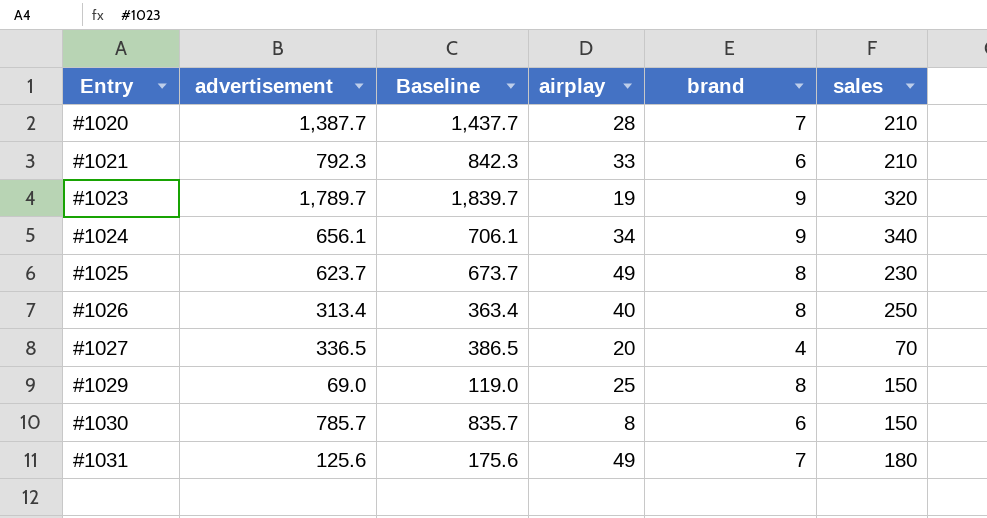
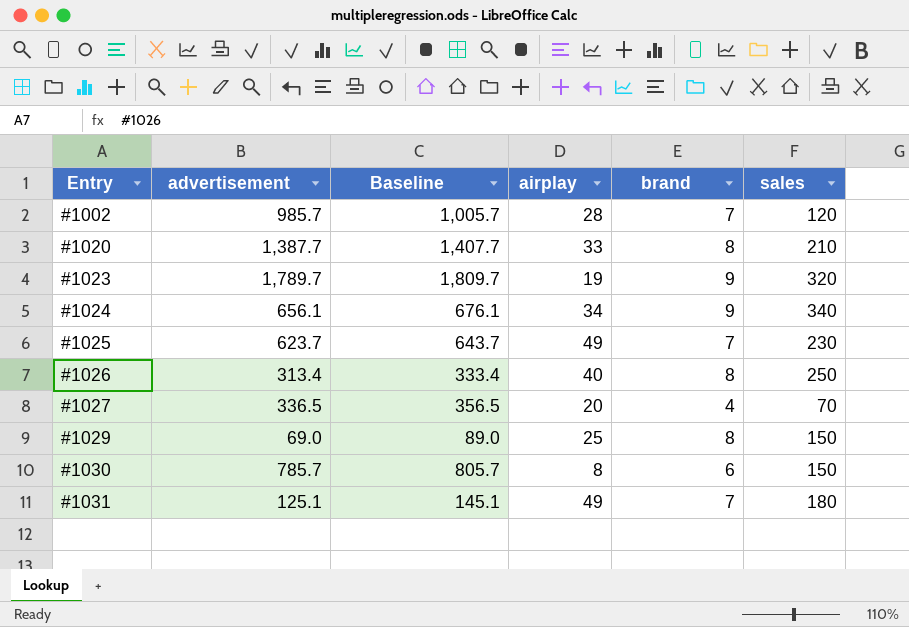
column Baseline | formula: [advertisement] + 50 -> [advertisement] + 20
row #1021: 792.3 | 842.3 | 33 | 6 | 210 -> none
row #1002: none -> 985.7 | 1,005.7 | 28 | 7 | 120
#1020 | airplay: 28 -> 33
#1020 | brand: 7 -> 8
#1025 | brand: 8 -> 7
#1031 | advertisement: 125.6 -> 125.1

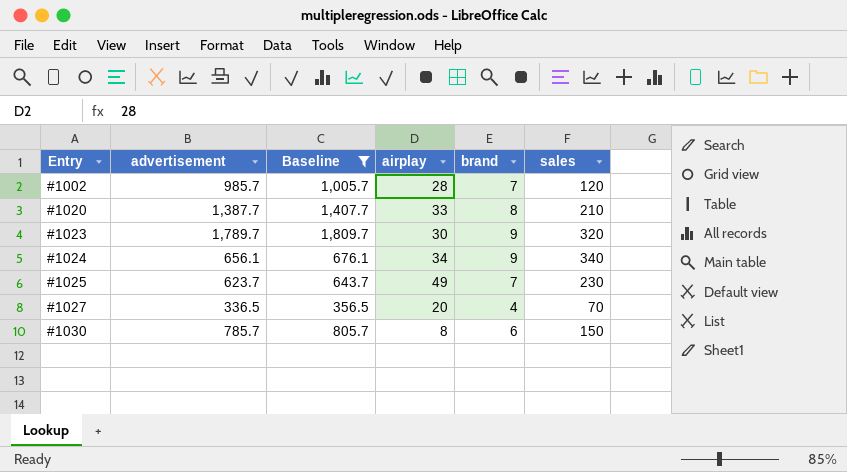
filter: none -> Baseline >= 356.5
#1023 | airplay: 19 -> 30

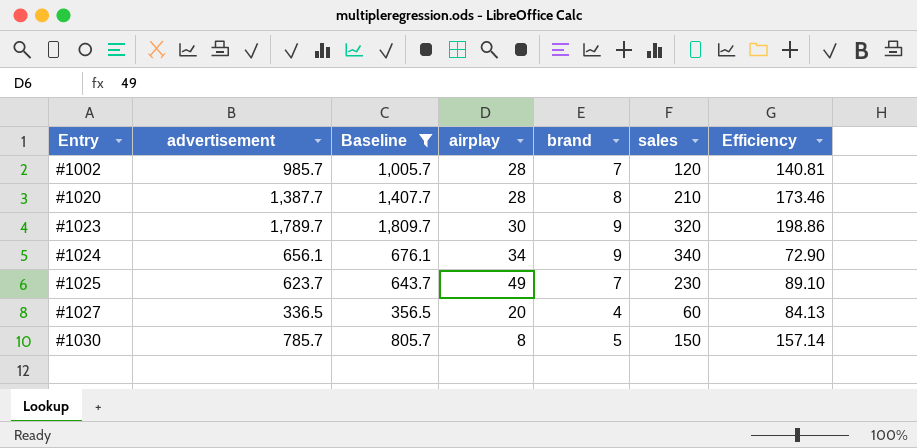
column Efficiency | formula: none -> [advertisement] / [brand]
#1020 | airplay: 33 -> 28
#1027 | sales: 70 -> 60
#1030 | brand: 6 -> 5

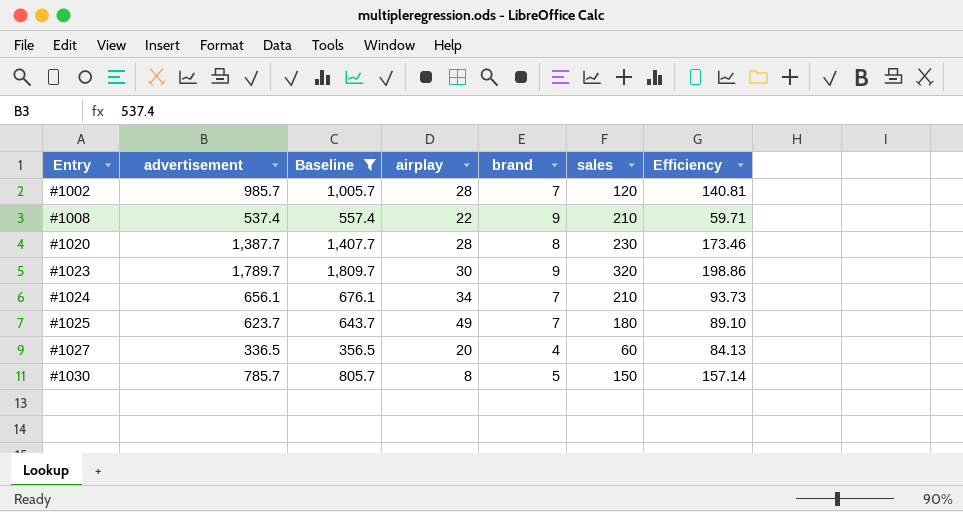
row #1008: none -> 537.4 | 557.4 | 22 | 9 | 210 | 59.71
#1020 | sales: 210 -> 230
#1024 | brand: 9 -> 7
#1024 | sales: 340 -> 210
#1024 | Efficiency: 72.90 -> 93.73
#1025 | sales: 230 -> 180

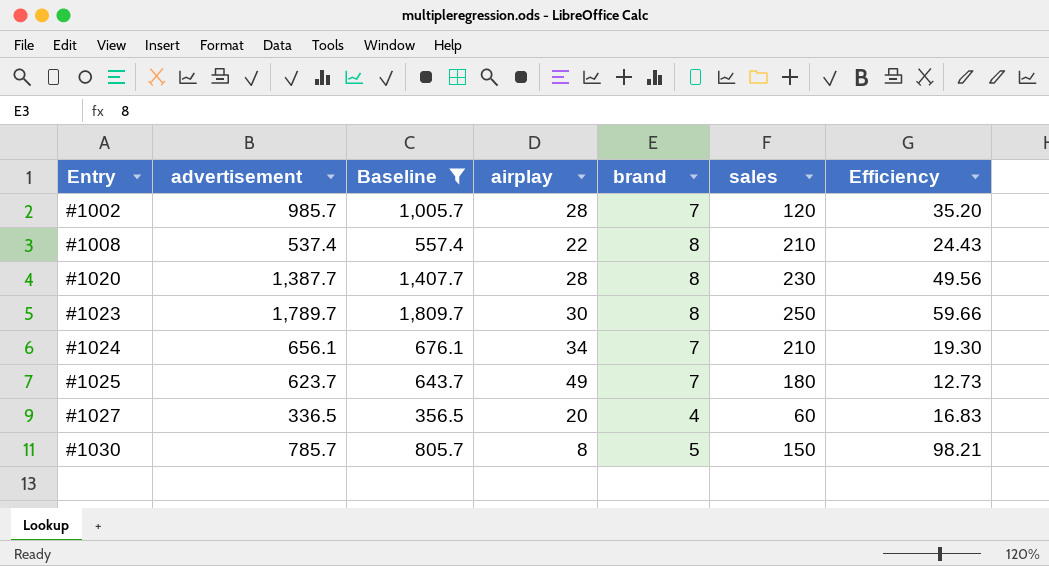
column Efficiency | formula: [advertisement] / [brand] -> [advertisement] / [airplay]
#1008 | brand: 9 -> 8
#1023 | brand: 9 -> 8
#1023 | sales: 320 -> 250

